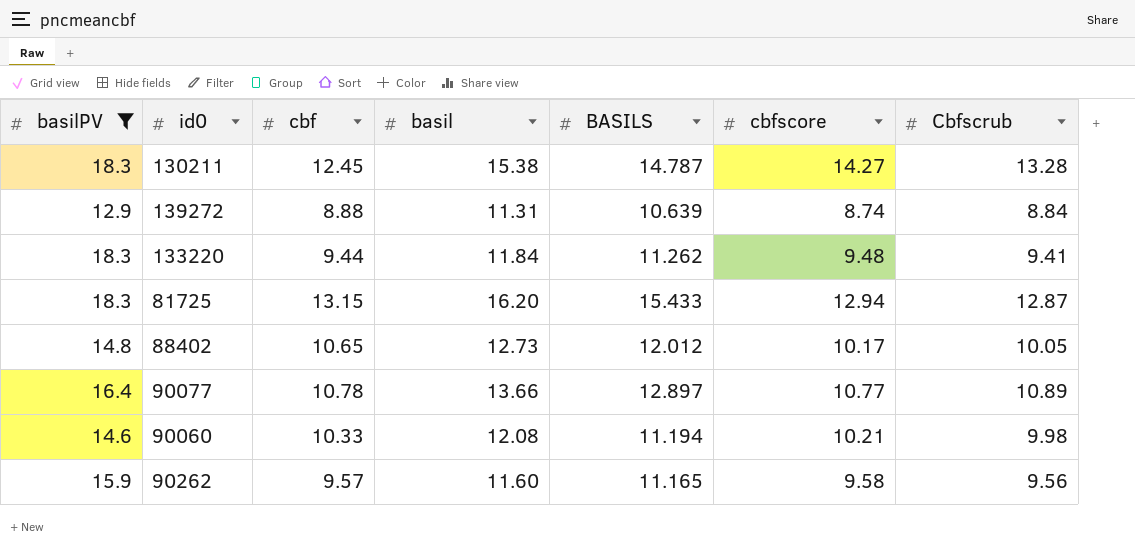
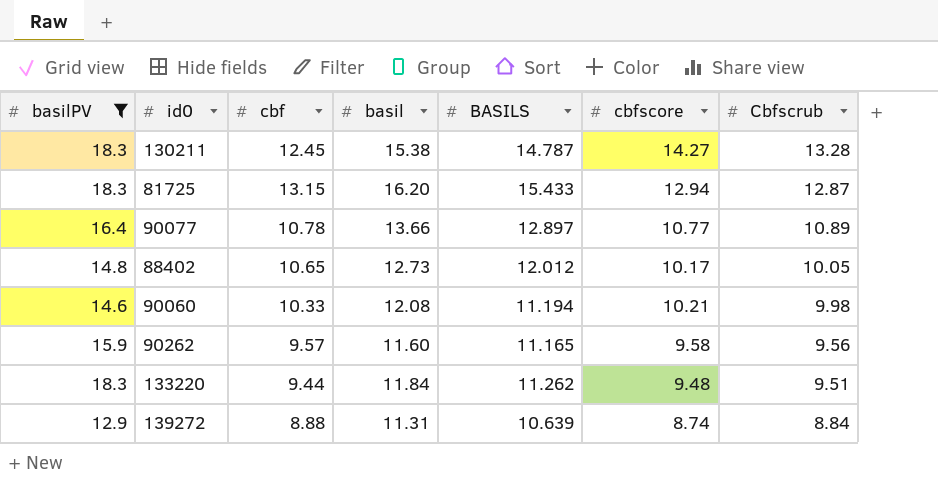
row order: none -> Cbfscrub descending
133220 | Cbfscrub: 9.41 -> 9.51

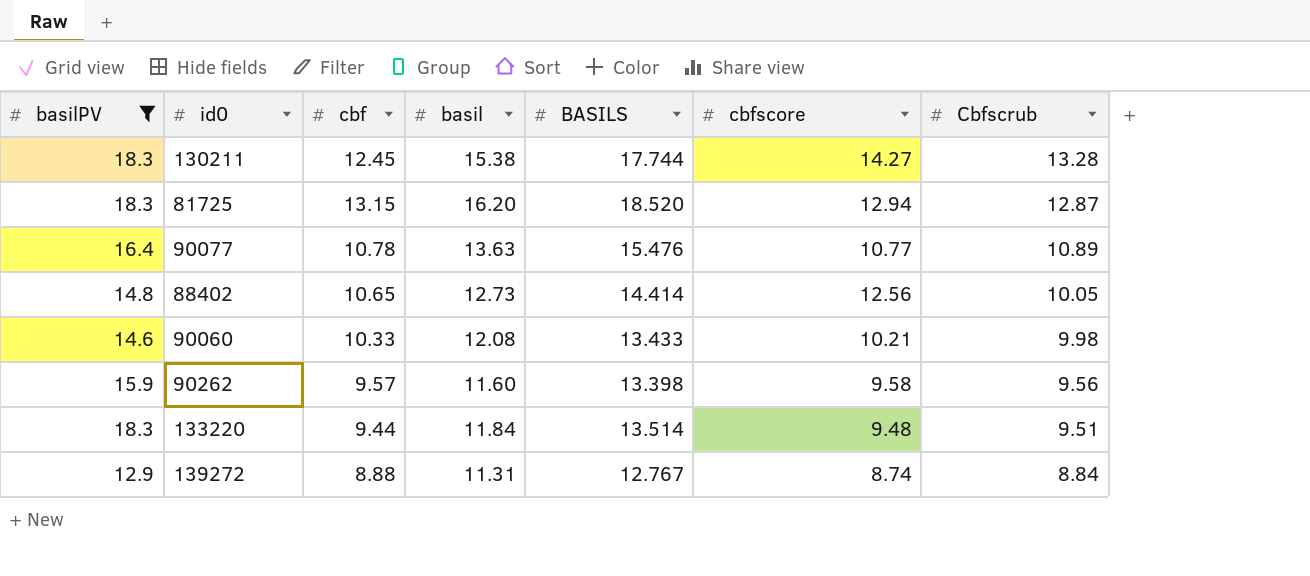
130211 | BASILS: 14.787 -> 17.744
81725 | BASILS: 15.433 -> 18.520
90077 | basil: 13.66 -> 13.63
90077 | BASILS: 12.897 -> 15.476
88402 | BASILS: 12.012 -> 14.414
88402 | cbfscore: 10.17 -> 12.56
90060 | BASILS: 11.194 -> 13.433
90262 | BASILS: 11.165 -> 13.398
133220 | BASILS: 11.262 -> 13.514
139272 | BASILS: 10.639 -> 12.767

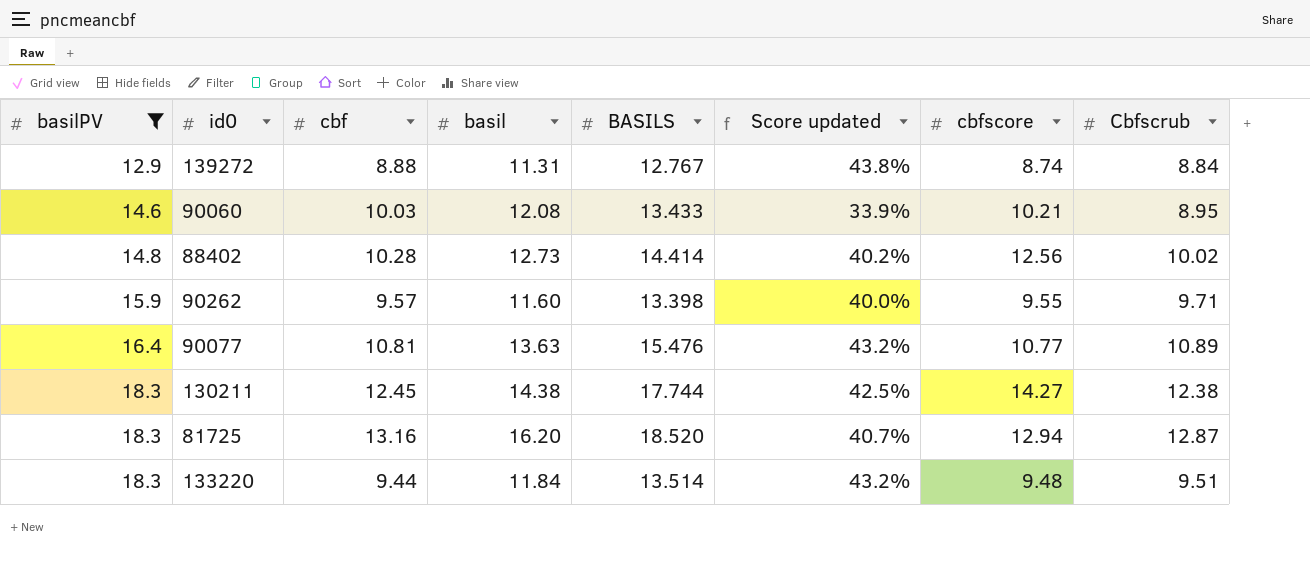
row order: Cbfscrub descending -> basilPV ascending
column Score updated | formula: none -> ([BASILS] - [cbf]) / [cbf]
90060 | cbf: 10.33 -> 10.03
90060 | Cbfscrub: 9.98 -> 8.95
88402 | cbf: 10.65 -> 10.28
88402 | Cbfscrub: 10.05 -> 10.02
90262 | cbfscore: 9.58 -> 9.55
90262 | Cbfscrub: 9.56 -> 9.71
90077 | cbf: 10.78 -> 10.81
130211 | basil: 15.38 -> 14.38
130211 | Cbfscrub: 13.28 -> 12.38
81725 | cbf: 13.15 -> 13.16

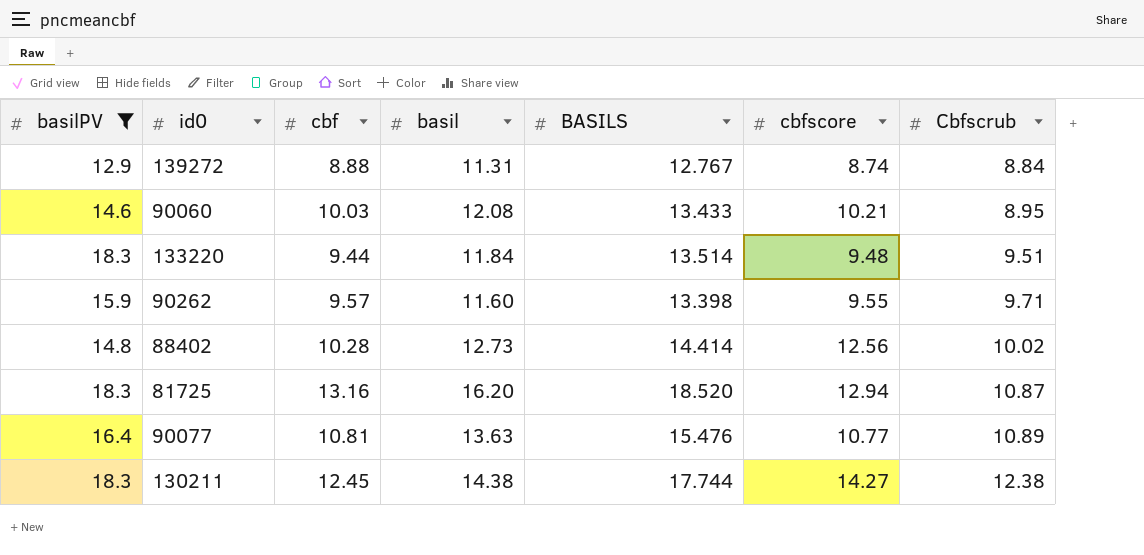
row order: basilPV ascending -> Cbfscrub ascending
column Score updated | formula: ([BASILS] - [cbf]) / [cbf] -> none
81725 | Cbfscrub: 12.87 -> 10.87

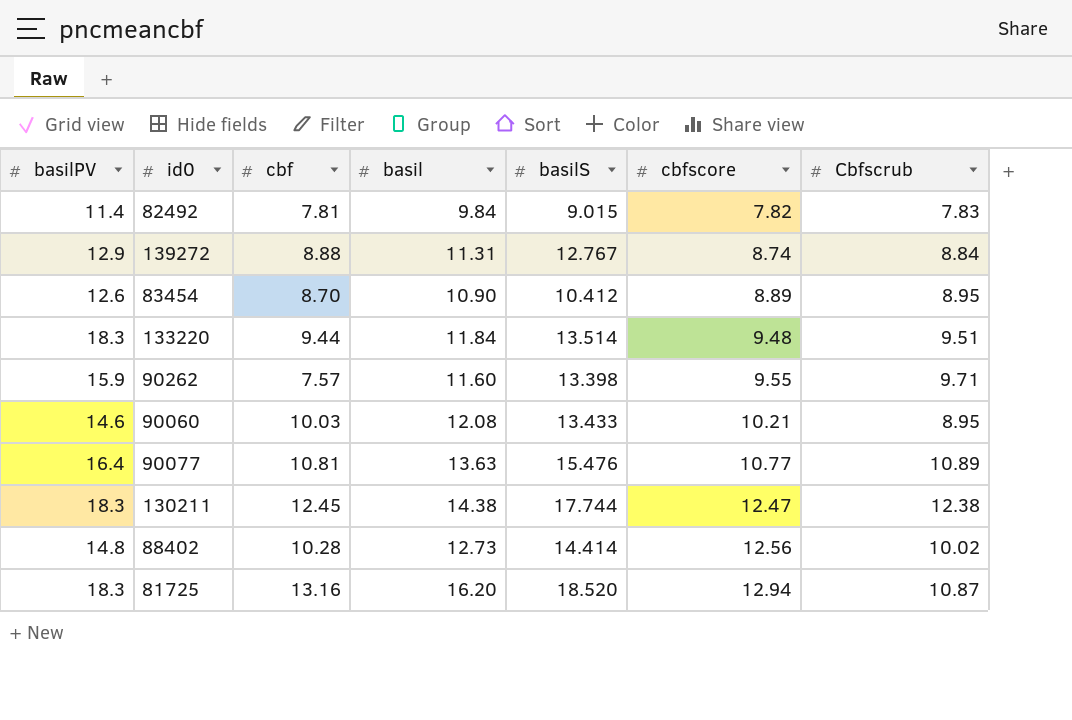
filter: basilPV >= 12.9 -> none
row order: Cbfscrub ascending -> cbfscore ascending
column name: BASILS -> basilS
90262 | cbf: 9.57 -> 7.57
130211 | cbfscore: 14.27 -> 12.47

